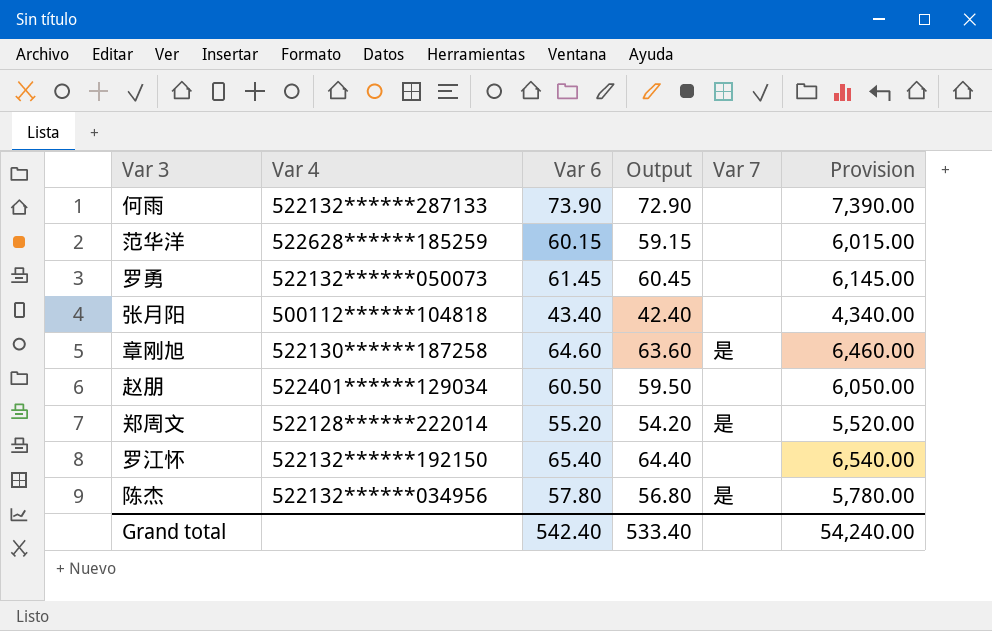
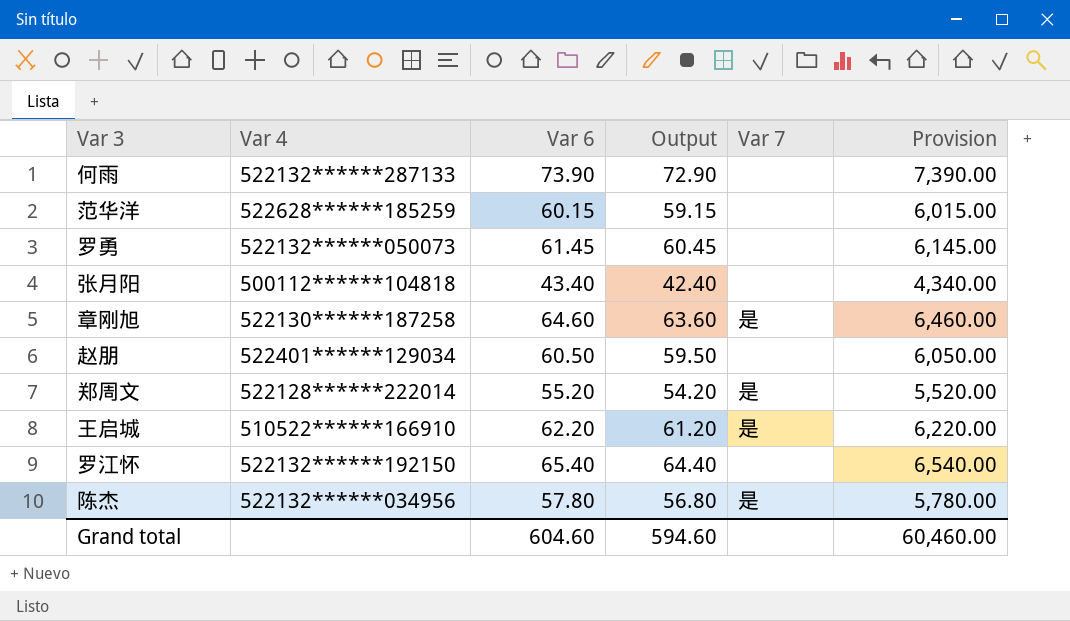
row 王启城: none -> 510522******166910 | 62.20 | 61.20 | 是 | 6,220.00
Grand total | Var 6: 542.40 -> 604.60
Grand total | Output: 533.40 -> 594.60
Grand total | Provision: 54,240.00 -> 60,460.00

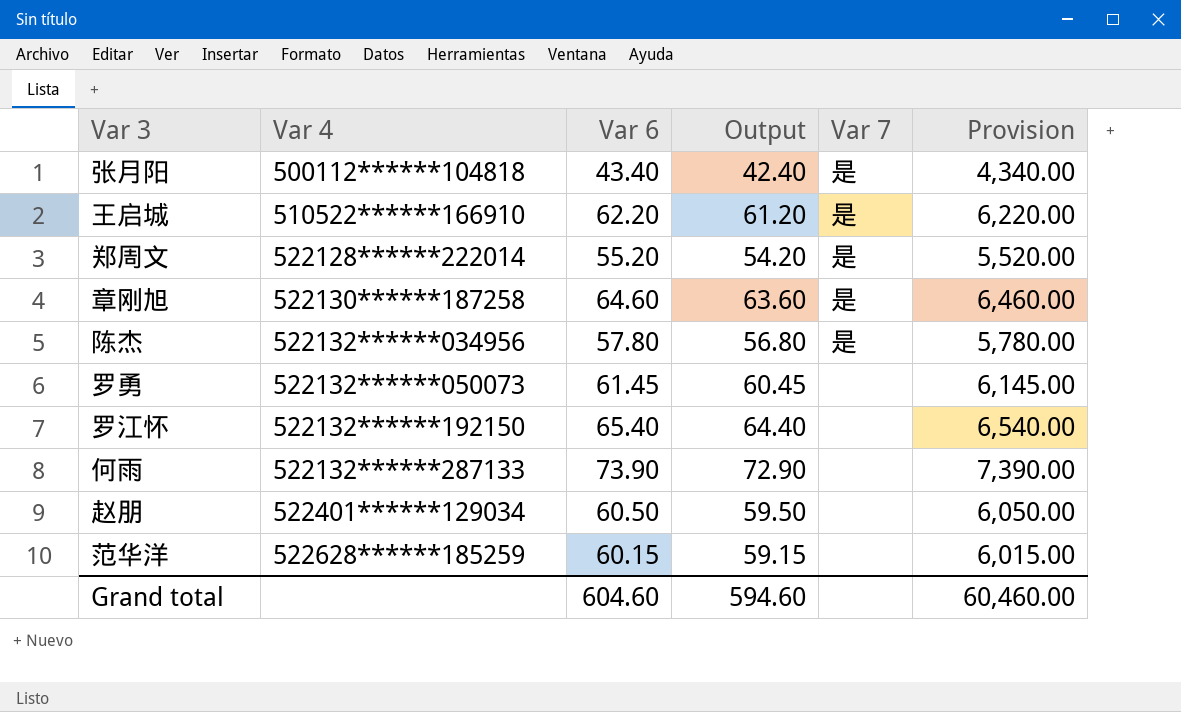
row order: none -> Var 4 ascending
张月阳 | Var 7: none -> 是

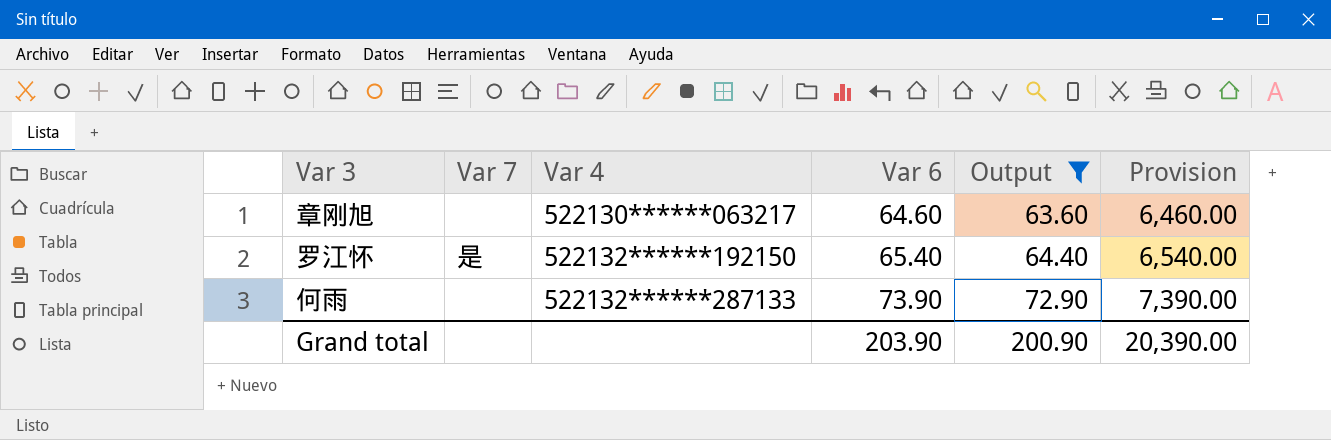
filter: none -> Output >= 63.60
column Var 7 | position: 5 -> 2
章刚旭 | Var 7: 是 -> none
章刚旭 | Var 4: 522130******187258 -> 522130******063217
罗江怀 | Var 7: none -> 是
Grand total | Var 6: 604.60 -> 203.90
Grand total | Output: 594.60 -> 200.90
Grand total | Provision: 60,460.00 -> 20,390.00

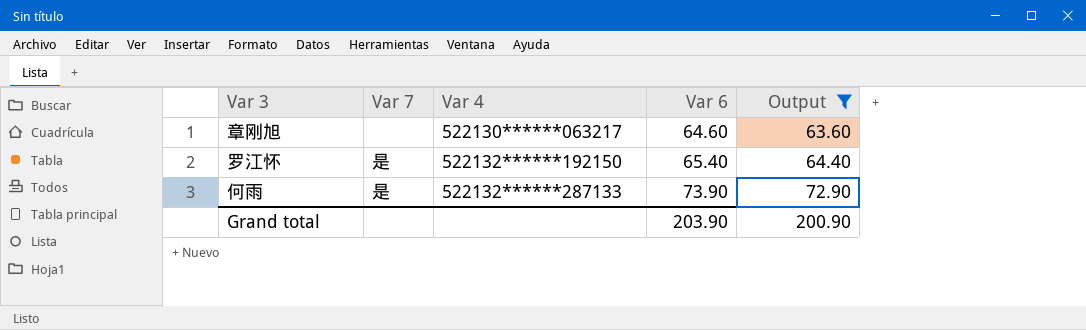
column Provision | formula: [Var 6] * 100 -> none
何雨 | Var 7: none -> 是

